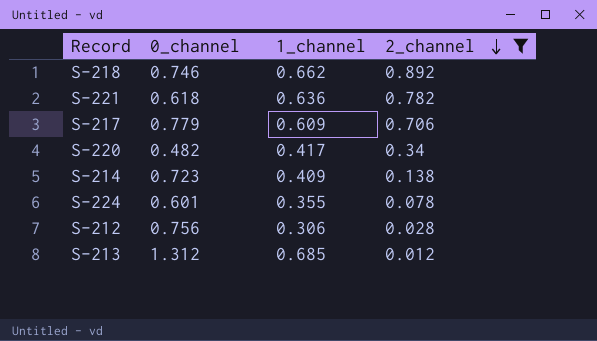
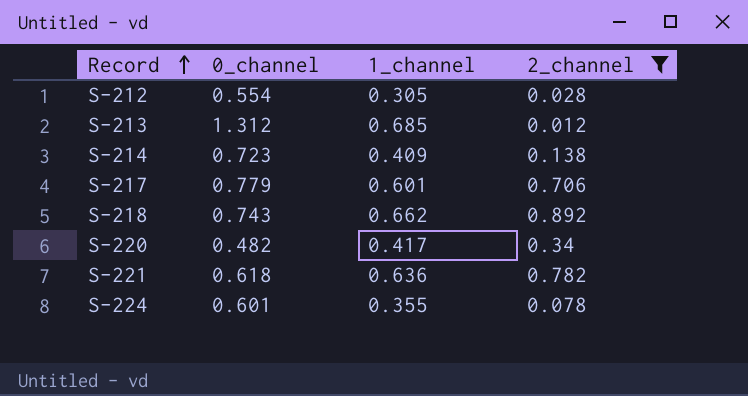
row order: 2_channel descending -> Record ascending
S-212 | 0_channel: 0.756 -> 0.554
S-212 | 1_channel: 0.306 -> 0.305
S-217 | 1_channel: 0.609 -> 0.601
S-218 | 0_channel: 0.746 -> 0.743

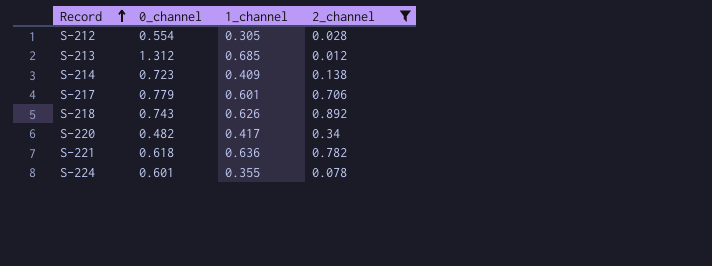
S-218 | 1_channel: 0.662 -> 0.626

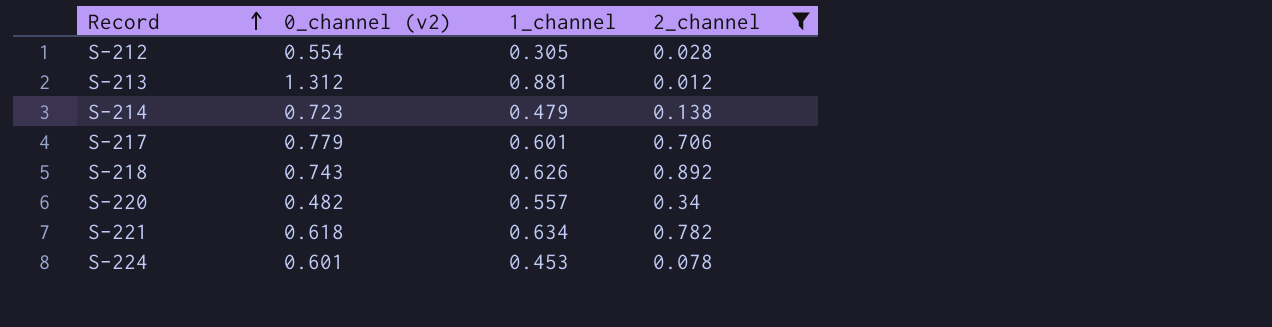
column name: 0_channel -> 0_channel (v2)
S-213 | 1_channel: 0.685 -> 0.881
S-214 | 1_channel: 0.409 -> 0.479
S-220 | 1_channel: 0.417 -> 0.557
S-221 | 1_channel: 0.636 -> 0.634
S-224 | 1_channel: 0.355 -> 0.453

